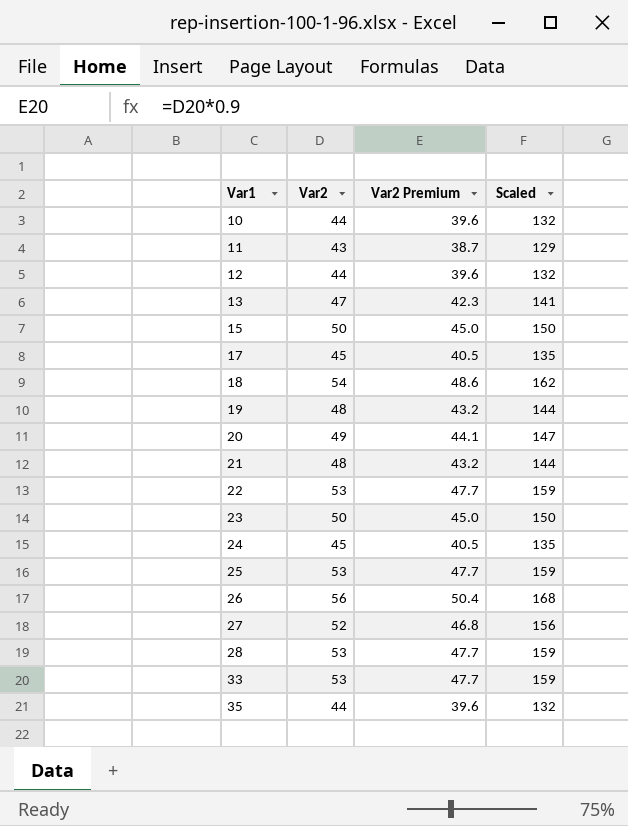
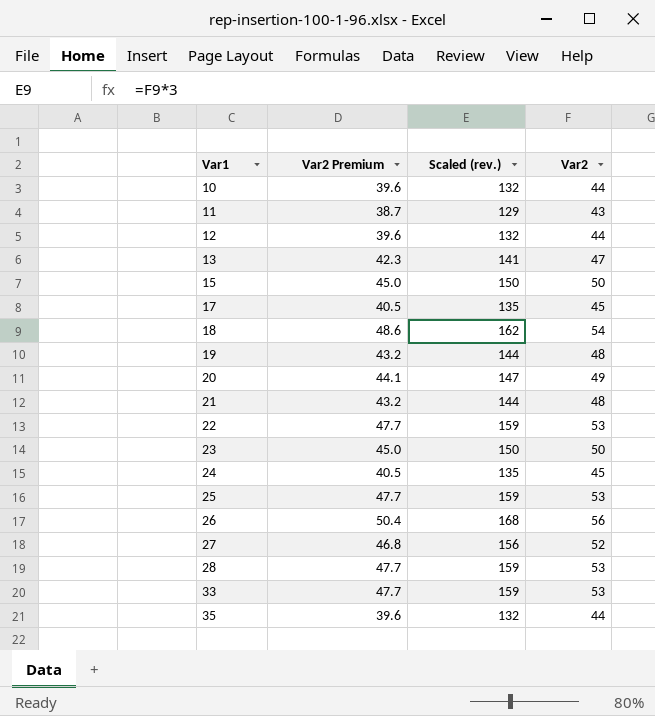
column name: Scaled -> Scaled (rev.)
column Var2 | position: 2 -> 4

